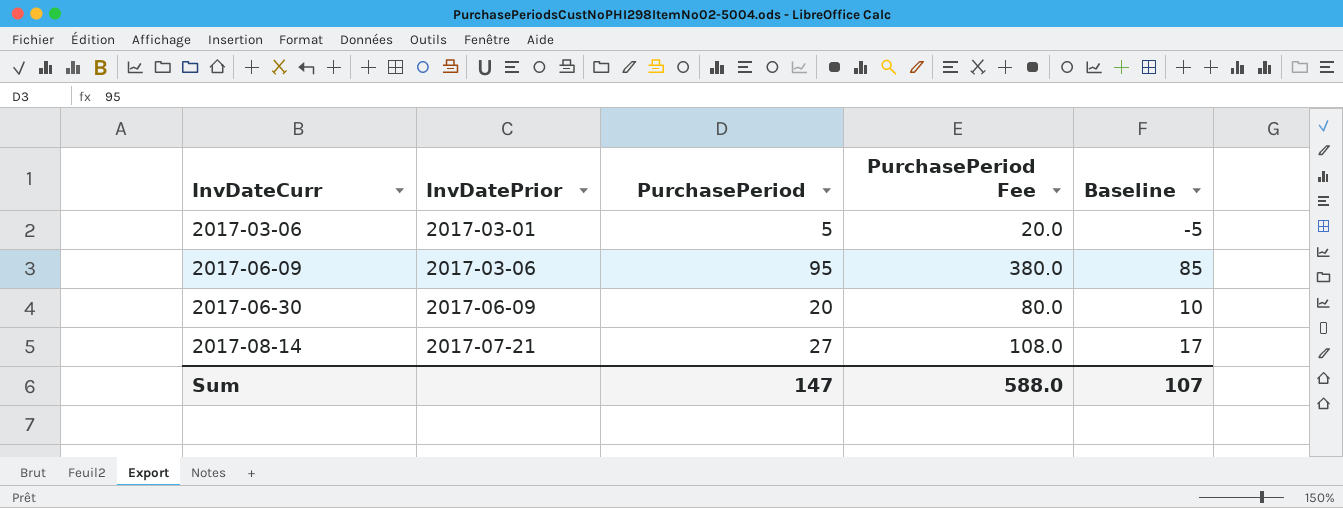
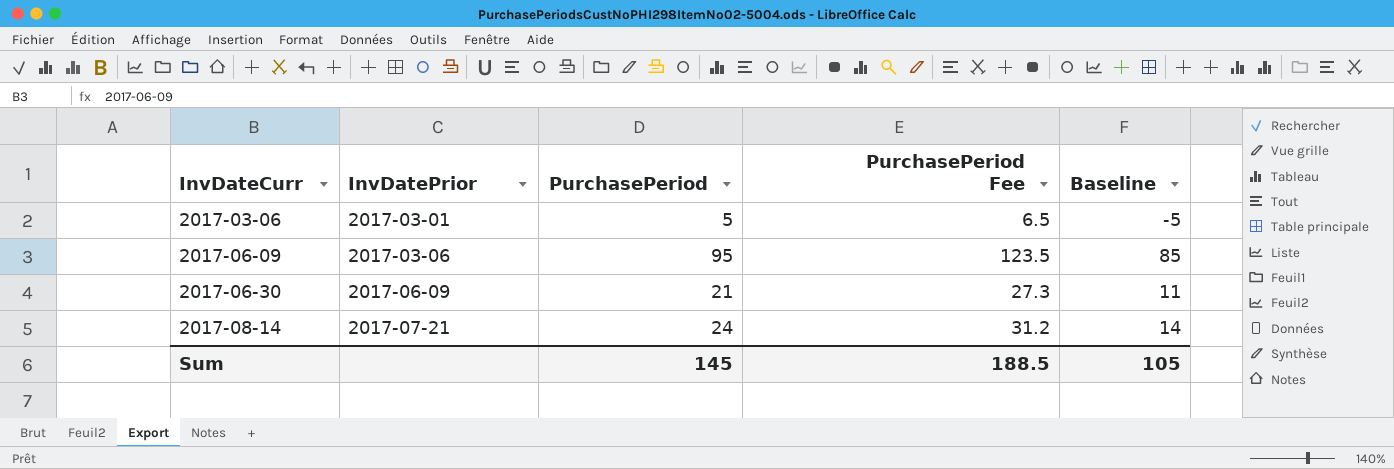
column PurchasePeriod Fee | formula: [PurchasePeriod] * 4 -> [PurchasePeriod] * 1.3
2017-06-30 | PurchasePeriod: 20 -> 21
2017-06-30 | Baseline: 10 -> 11
2017-08-14 | PurchasePeriod: 27 -> 24
2017-08-14 | Baseline: 17 -> 14
Sum | PurchasePeriod: 147 -> 145
Sum | PurchasePeriod Fee: 588.0 -> 188.5
Sum | Baseline: 107 -> 105

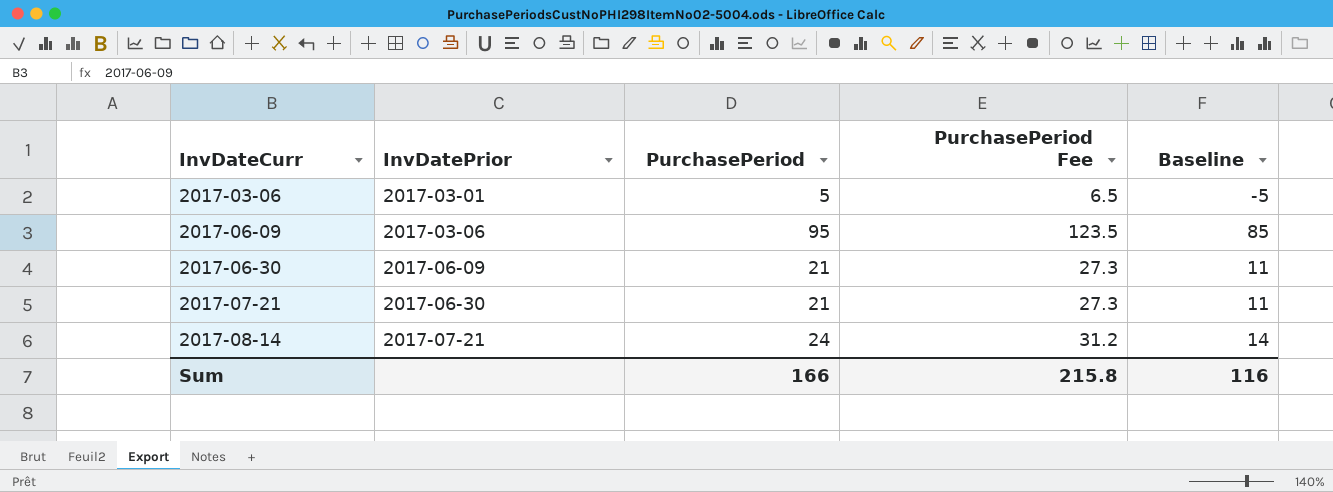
row 2017-07-21: none -> 2017-06-30 | 21 | 27.3 | 11
Sum | PurchasePeriod: 145 -> 166
Sum | PurchasePeriod Fee: 188.5 -> 215.8
Sum | Baseline: 105 -> 116

